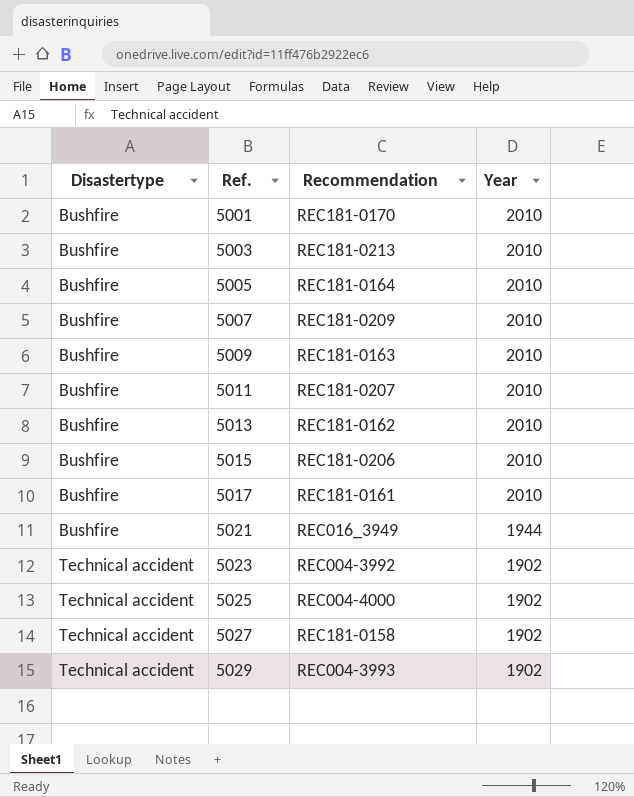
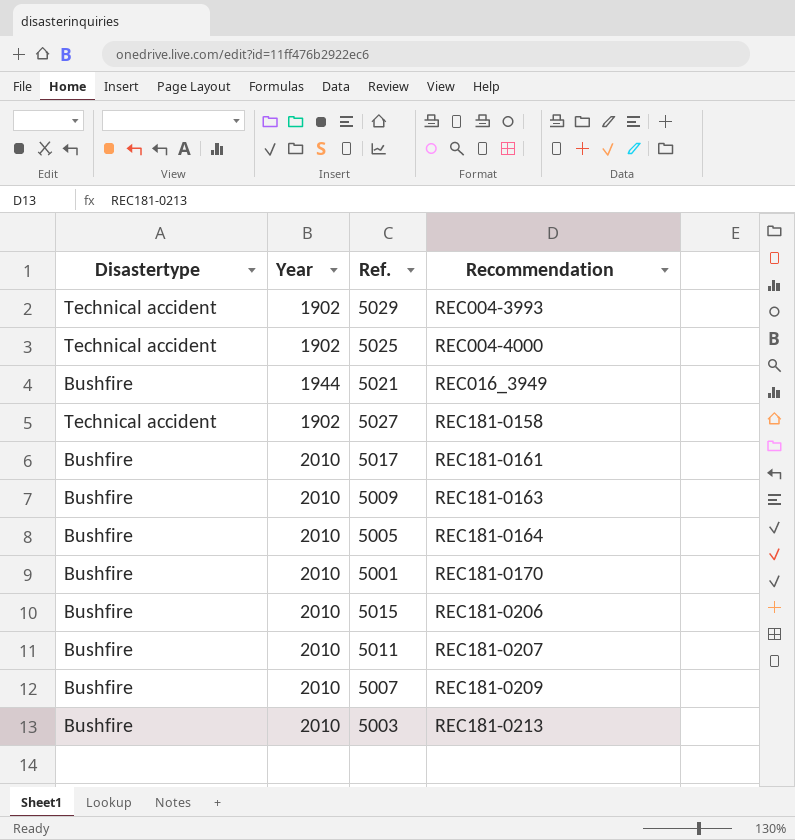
row order: Disastertype ascending -> Recommendation ascending
column Year | position: 4 -> 2
row 5013: Bushfire | REC181-0162 | 2010 -> none
row 5023: Technical accident | REC004-3992 | 1902 -> none

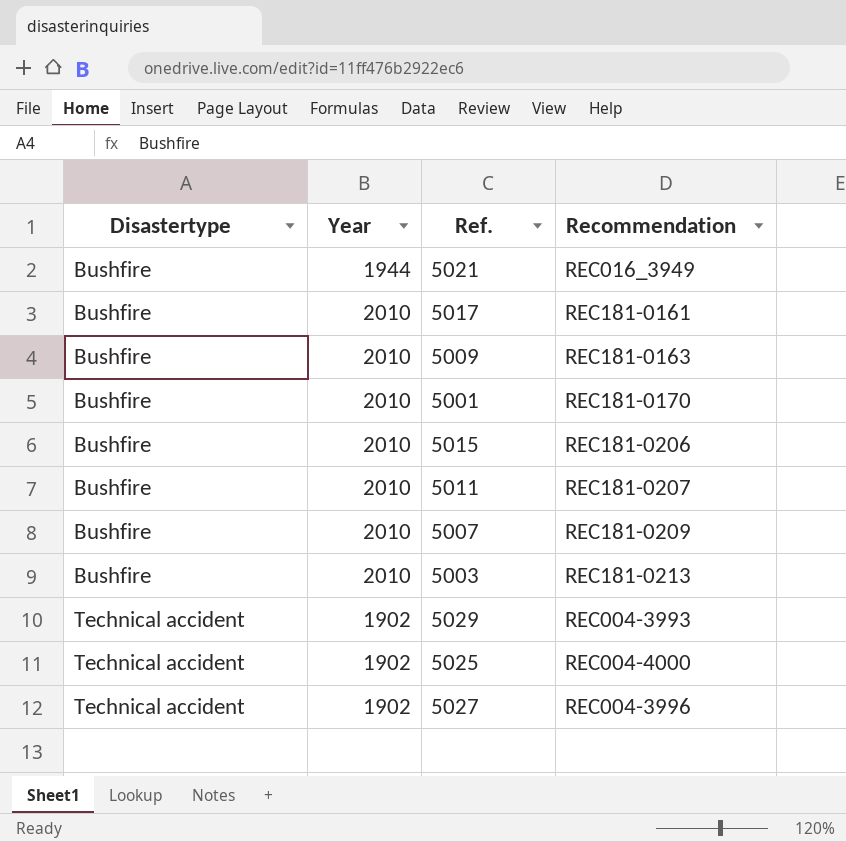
row order: Recommendation ascending -> Disastertype ascending
row 5005: Bushfire | 2010 | REC181-0164 -> none
5027 | Recommendation: REC181-0158 -> REC004-3996

